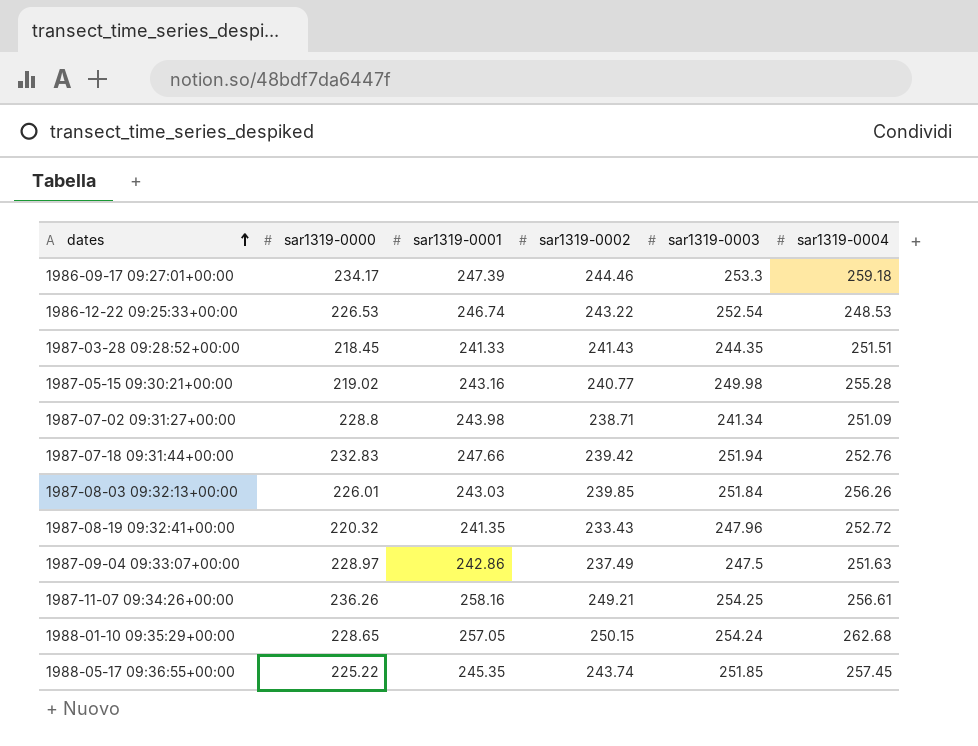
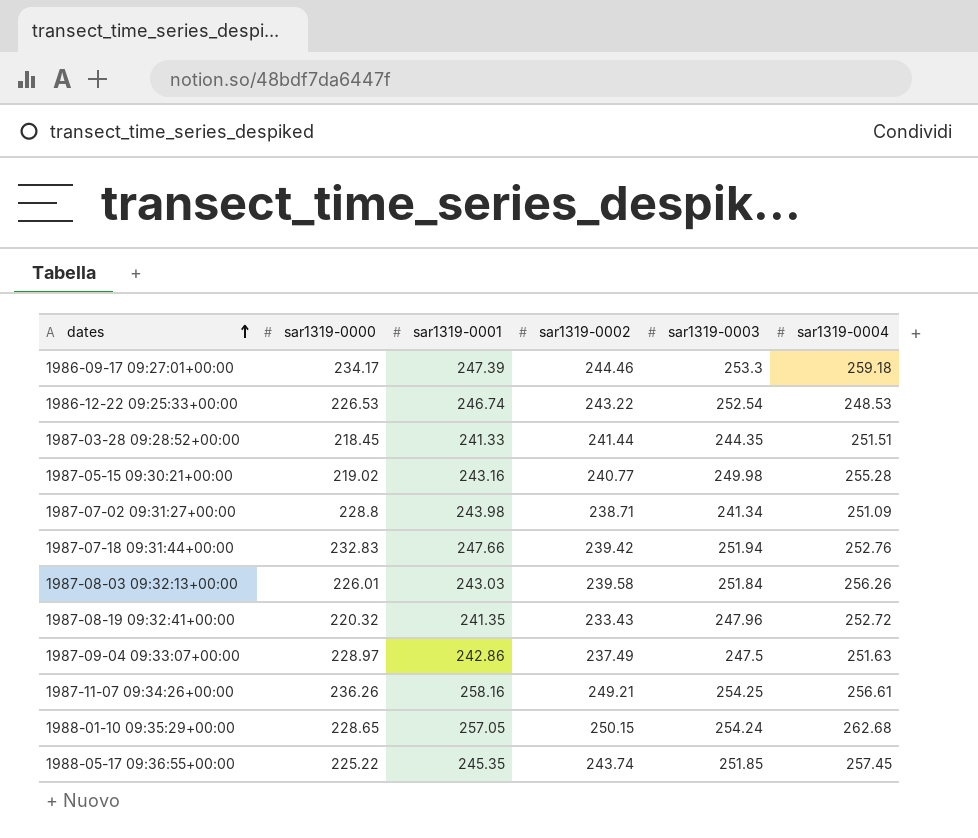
1987-03-28 09:28:52+00:00 | sar1319-0002: 241.43 -> 241.44
1987-08-03 09:32:13+00:00 | sar1319-0002: 239.85 -> 239.58

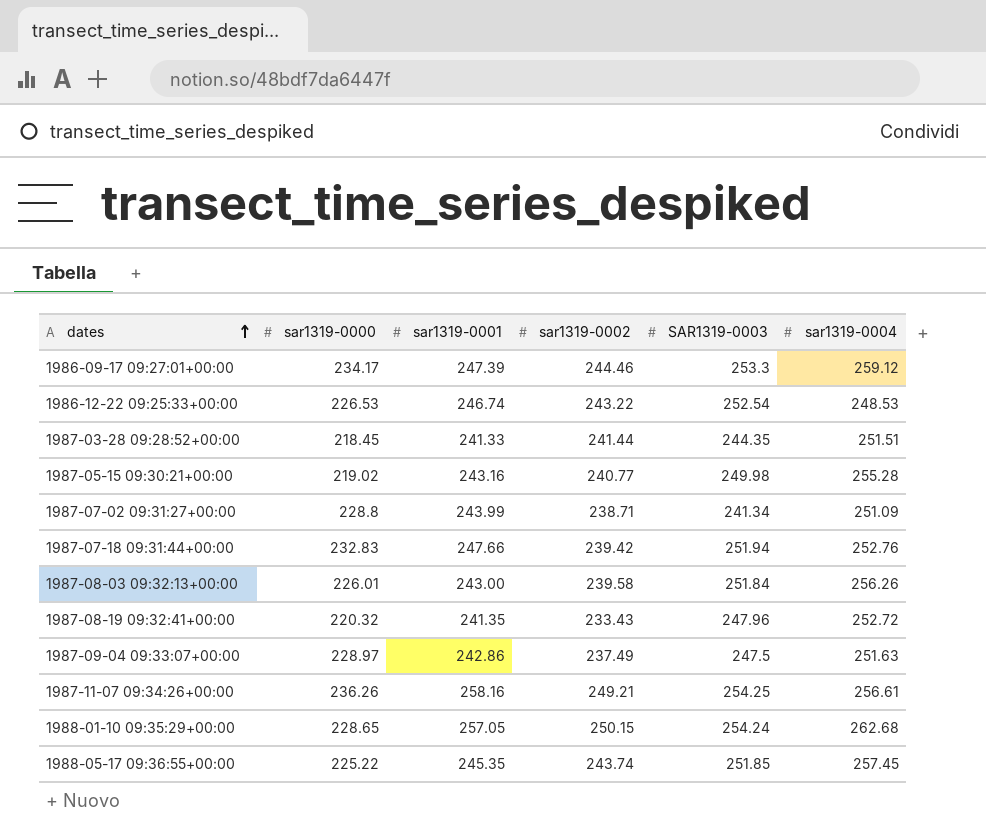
column name: sar1319-0003 -> SAR1319-0003
1986-09-17 09:27:01+00:00 | sar1319-0004: 259.18 -> 259.12
1987-07-02 09:31:27+00:00 | sar1319-0001: 243.98 -> 243.99
1987-08-03 09:32:13+00:00 | sar1319-0001: 243.03 -> 243.00

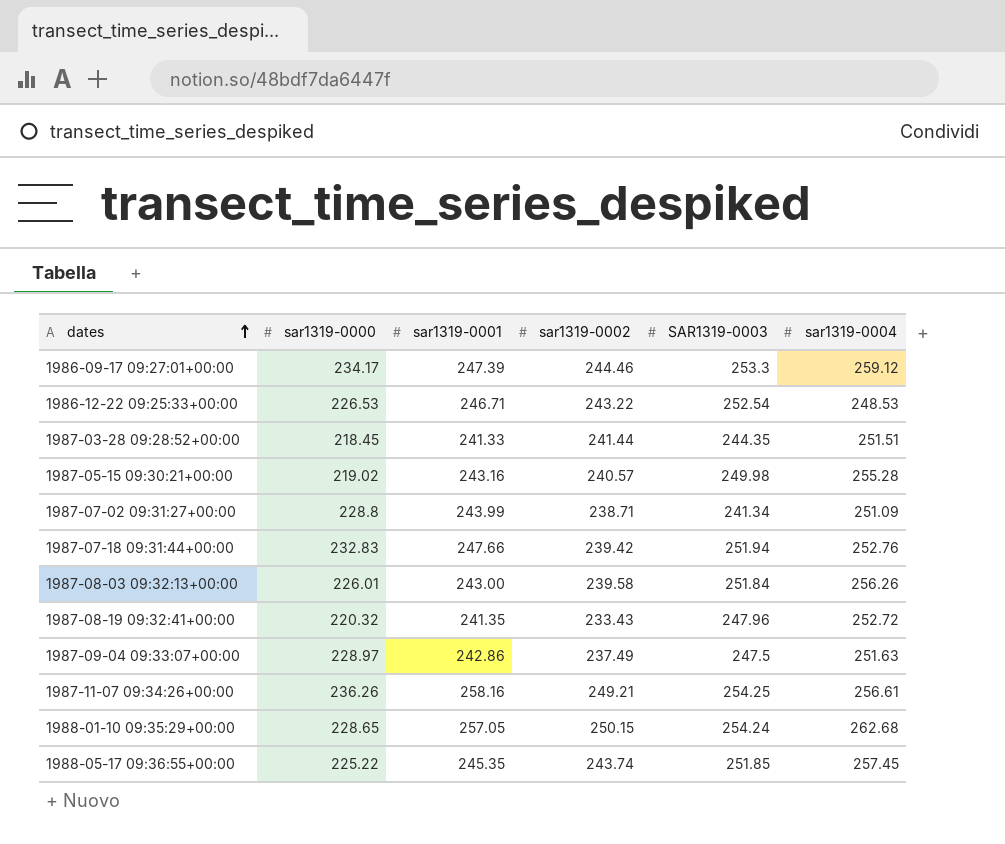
1986-12-22 09:25:33+00:00 | sar1319-0001: 246.74 -> 246.71
1987-05-15 09:30:21+00:00 | sar1319-0002: 240.77 -> 240.57

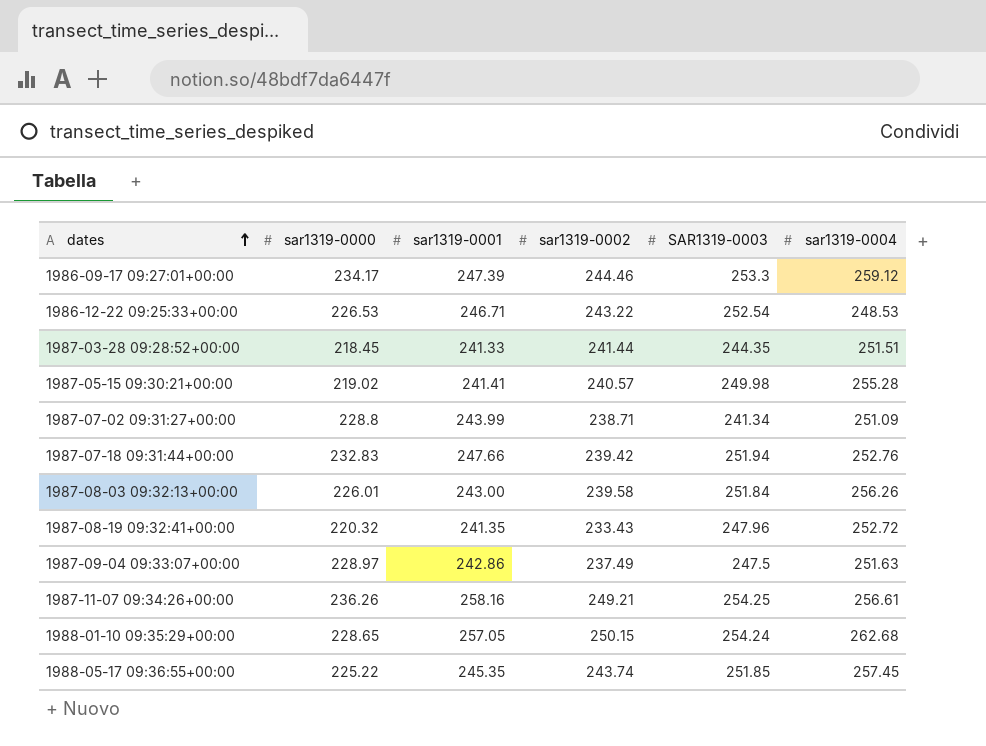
1987-05-15 09:30:21+00:00 | sar1319-0001: 243.16 -> 241.41

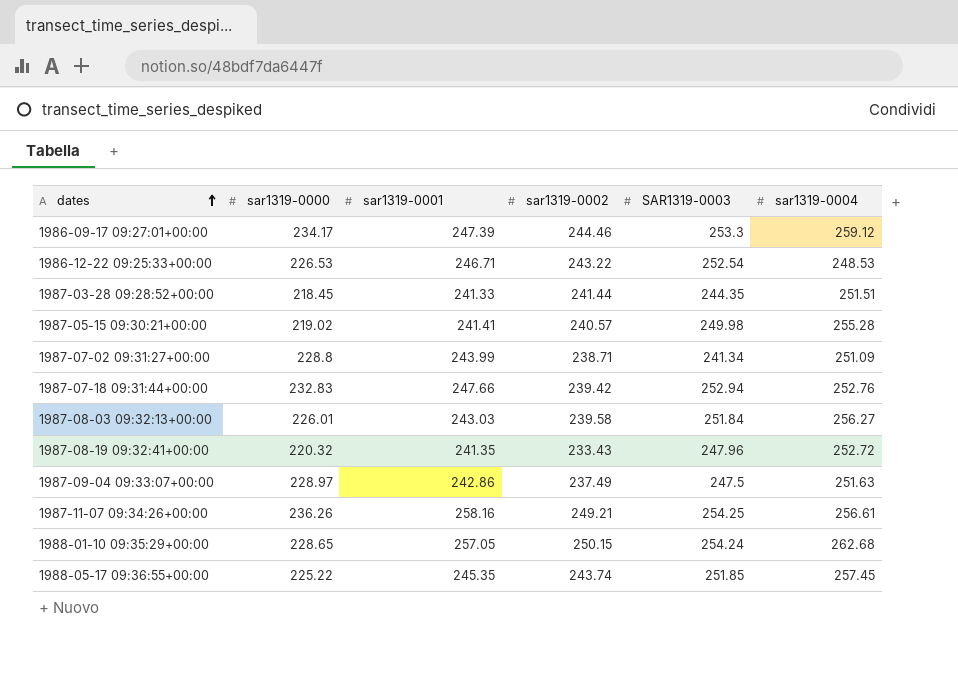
1987-07-18 09:31:44+00:00 | SAR1319-0003: 251.94 -> 252.94
1987-08-03 09:32:13+00:00 | sar1319-0001: 243.00 -> 243.03
1987-08-03 09:32:13+00:00 | sar1319-0004: 256.26 -> 256.27

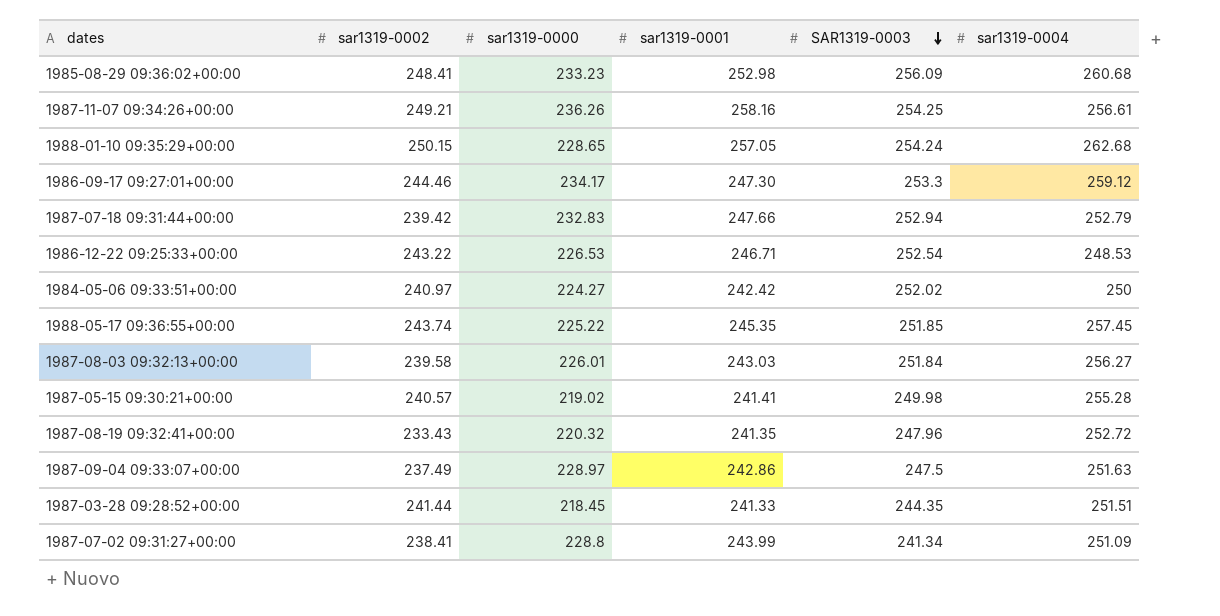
row order: dates ascending -> SAR1319-0003 descending
column sar1319-0002 | position: 4 -> 2
row 1985-08-29 09:36:02+00:00: none -> 248.41 | 233.23 | 252.98 | 256.09 | 260.68
1986-09-17 09:27:01+00:00 | sar1319-0001: 247.39 -> 247.30
1987-07-18 09:31:44+00:00 | sar1319-0004: 252.76 -> 252.79
row 1984-05-06 09:33:51+00:00: none -> 240.97 | 224.27 | 242.42 | 252.02 | 250
1987-07-02 09:31:27+00:00 | sar1319-0002: 238.71 -> 238.41

